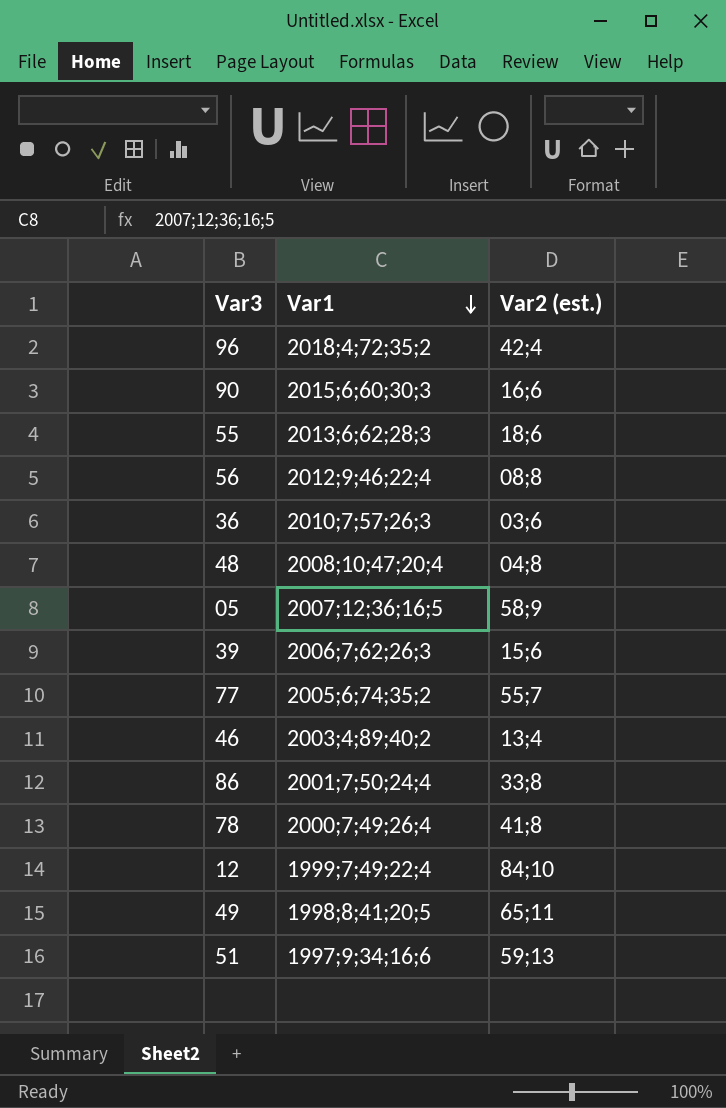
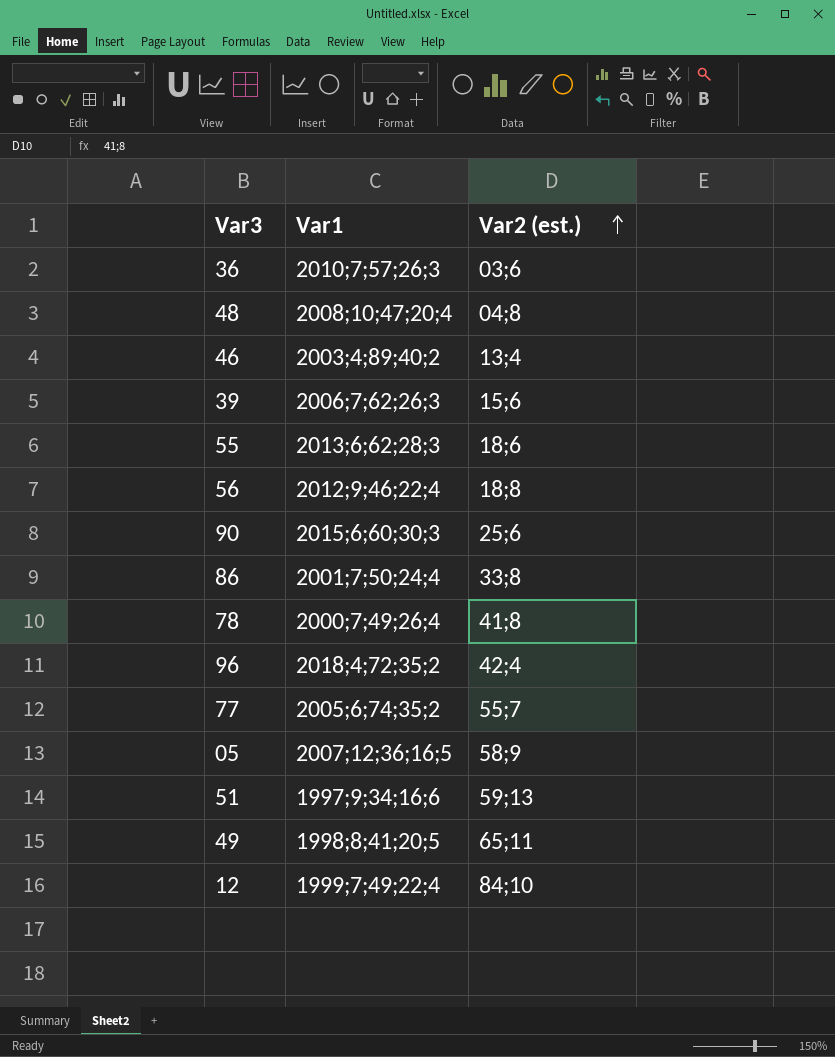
row order: Var1 descending -> Var2 (est.) ascending
56 | Var2 (est.): 08;8 -> 18;8
90 | Var2 (est.): 16;6 -> 25;6

